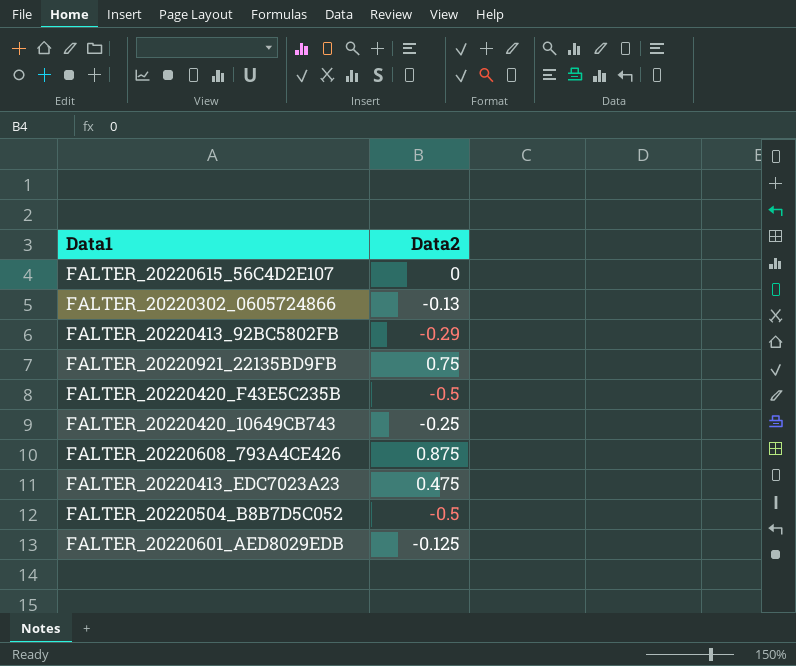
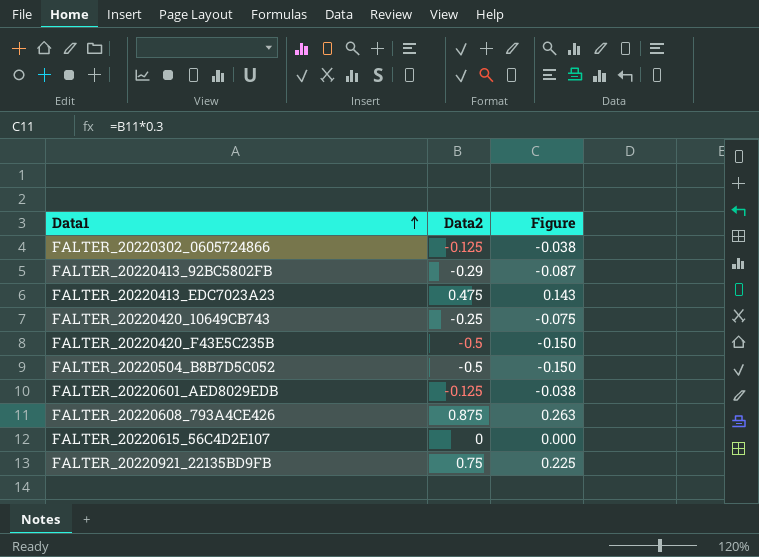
row order: none -> Data1 ascending
column Figure | formula: none -> [Data2] * 0.3
FALTER_20220302_0605724866 | Data2: -0.13 -> -0.125

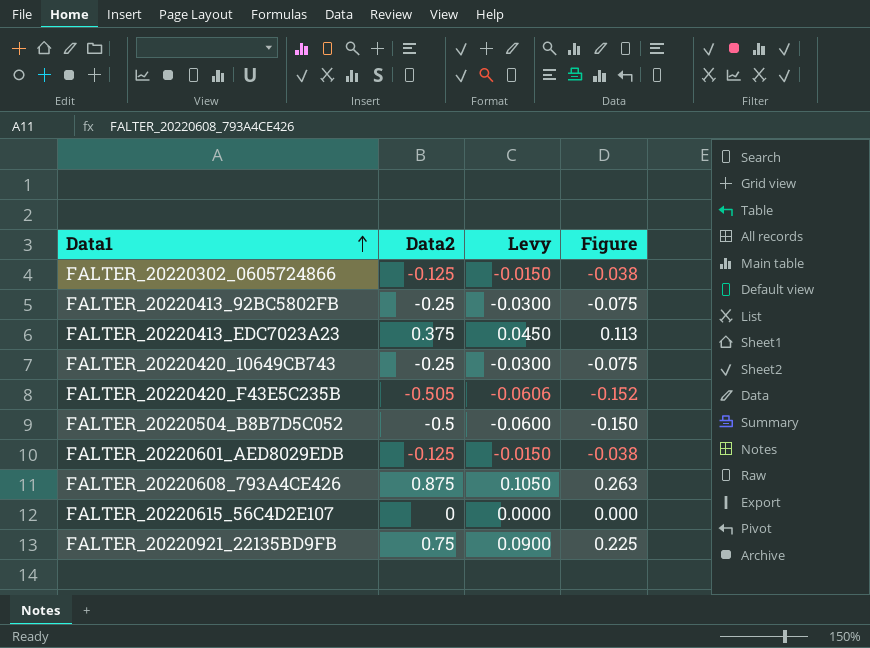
column Levy | formula: none -> [Data2] * 0.12
FALTER_20220413_92BC5802FB | Data2: -0.29 -> -0.25
FALTER_20220413_92BC5802FB | Figure: -0.087 -> -0.075
FALTER_20220413_EDC7023A23 | Data2: 0.475 -> 0.375
FALTER_20220413_EDC7023A23 | Figure: 0.143 -> 0.113
FALTER_20220420_F43E5C235B | Data2: -0.5 -> -0.505
FALTER_20220420_F43E5C235B | Figure: -0.150 -> -0.152

